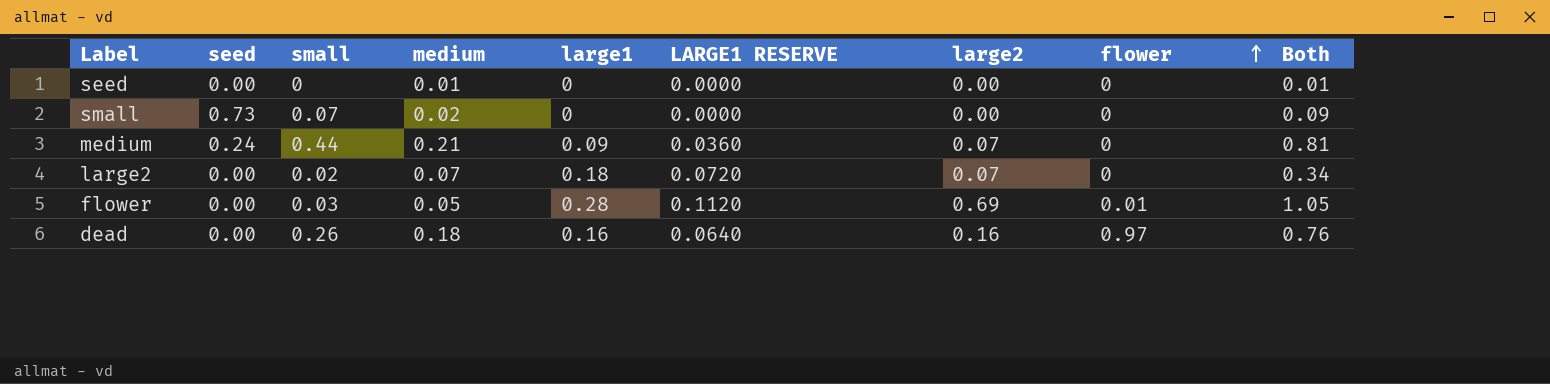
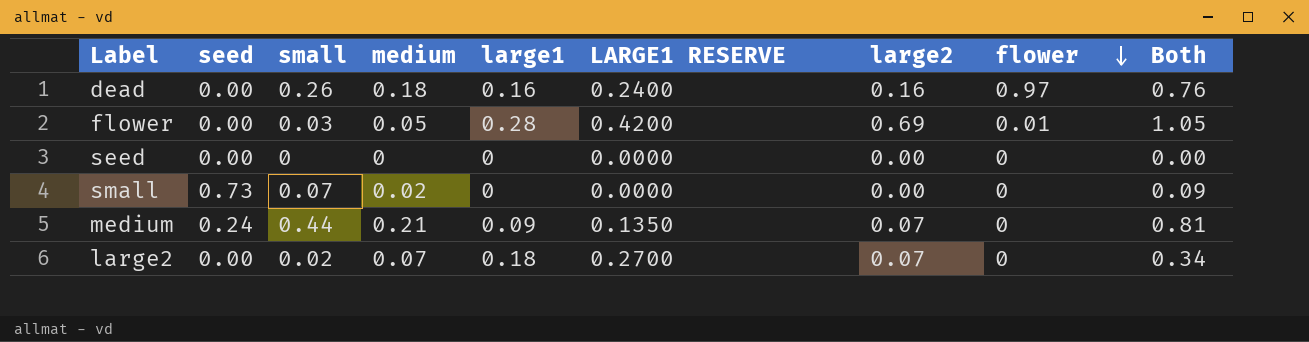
row order: flower ascending -> flower descending
column LARGE1 RESERVE | formula: [large1] * 0.4 -> [large1] * 1.5
seed | medium: 0.01 -> 0
seed | Both: 0.01 -> 0.00

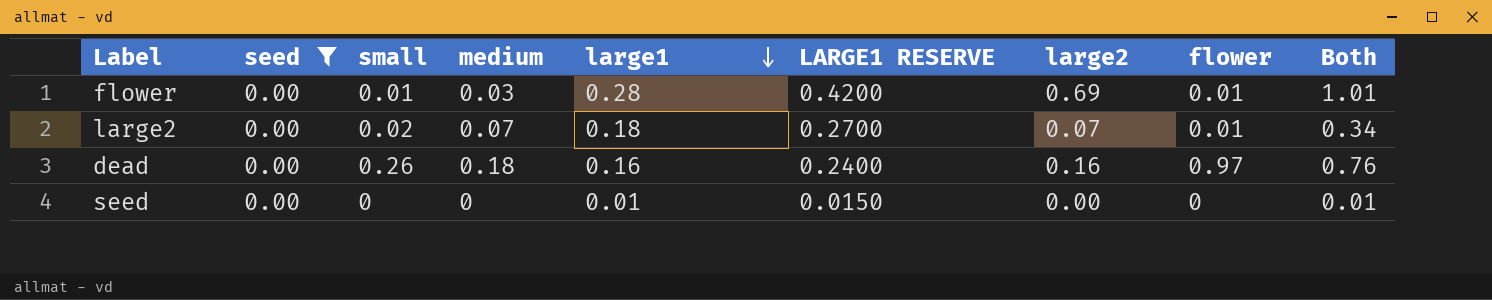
filter: none -> seed = 0.00
row order: flower descending -> large1 descending
flower | small: 0.03 -> 0.01
flower | medium: 0.05 -> 0.03
flower | Both: 1.05 -> 1.01
large2 | flower: 0 -> 0.01
seed | large1: 0 -> 0.01
seed | LARGE1 RESERVE: 0.0000 -> 0.0150
seed | Both: 0.00 -> 0.01

